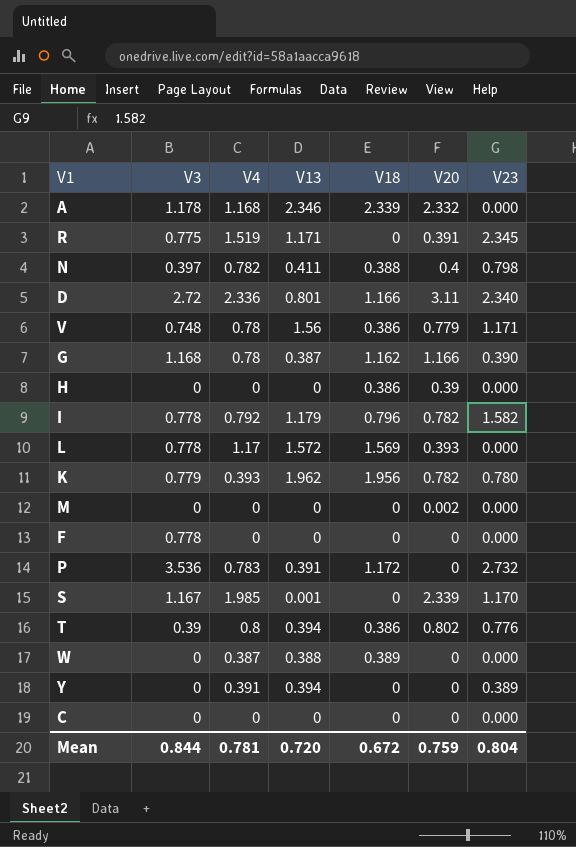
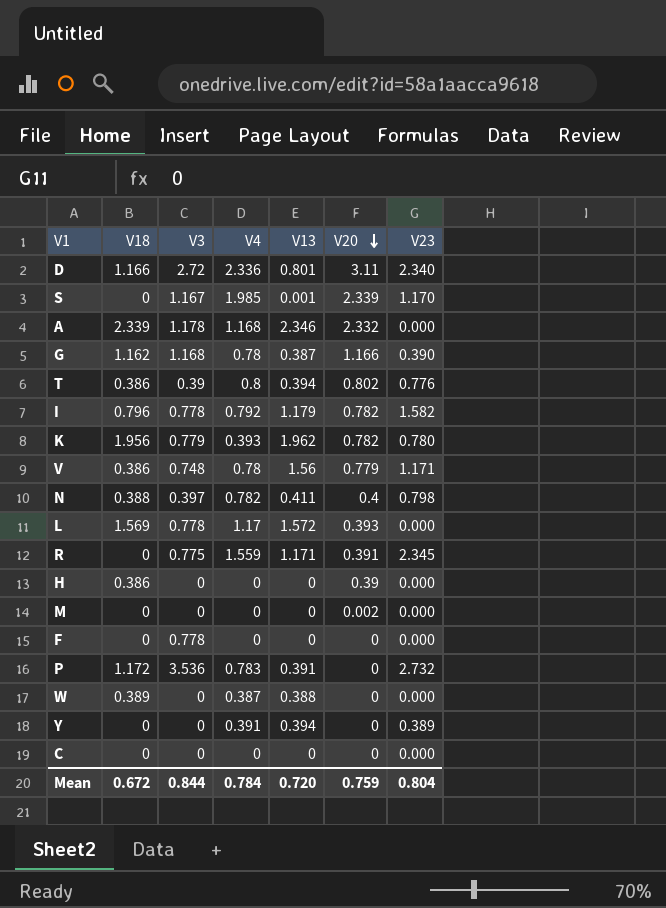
row order: none -> V20 descending
column V18 | position: 5 -> 2
R | V4: 1.519 -> 1.559
Mean | V4: 0.781 -> 0.784

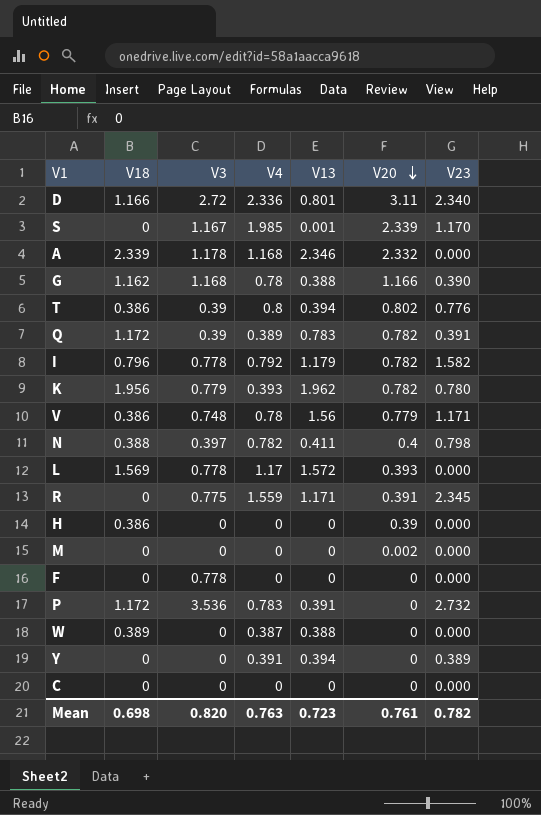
G | V13: 0.387 -> 0.388
row Q: none -> 1.172 | 0.39 | 0.389 | 0.783 | 0.782 | 0.391
Mean | V18: 0.672 -> 0.698
Mean | V3: 0.844 -> 0.820
Mean | V4: 0.784 -> 0.763
Mean | V13: 0.720 -> 0.723
Mean | V20: 0.759 -> 0.761
Mean | V23: 0.804 -> 0.782

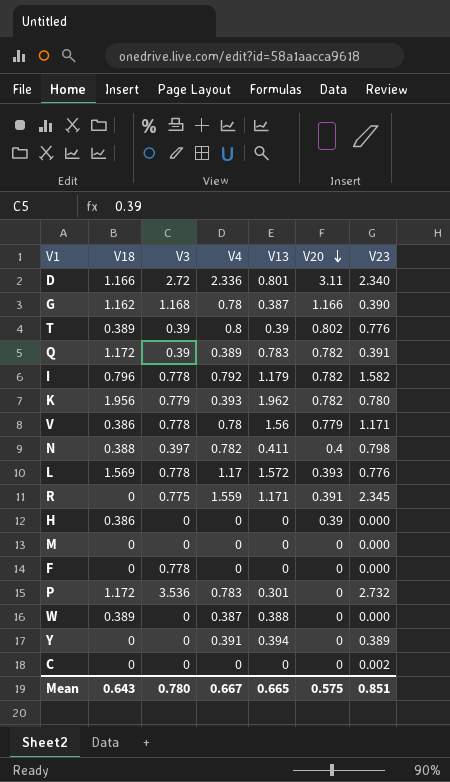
row S: 0 | 1.167 | 1.985 | 0.001 | 2.339 | 1.170 -> none
row A: 2.339 | 1.178 | 1.168 | 2.346 | 2.332 | 0.000 -> none
G | V13: 0.388 -> 0.387
T | V18: 0.386 -> 0.389
T | V13: 0.394 -> 0.39
V | V3: 0.748 -> 0.778
L | V23: 0.000 -> 0.776
M | V20: 0.002 -> 0
P | V13: 0.391 -> 0.301
C | V23: 0.000 -> 0.002
Mean | V18: 0.698 -> 0.643
Mean | V3: 0.820 -> 0.780
Mean | V4: 0.763 -> 0.667
Mean | V13: 0.723 -> 0.665
Mean | V20: 0.761 -> 0.575
Mean | V23: 0.782 -> 0.851

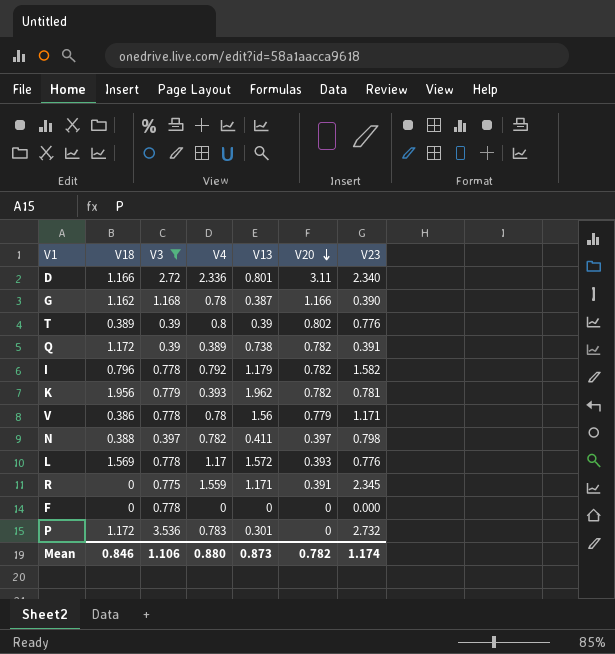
filter: none -> V3 != 0
Q | V13: 0.783 -> 0.738
K | V23: 0.780 -> 0.781
N | V20: 0.4 -> 0.397
Mean | V18: 0.643 -> 0.846
Mean | V3: 0.780 -> 1.106
Mean | V4: 0.667 -> 0.880
Mean | V13: 0.665 -> 0.873
Mean | V20: 0.575 -> 0.782
Mean | V23: 0.851 -> 1.174

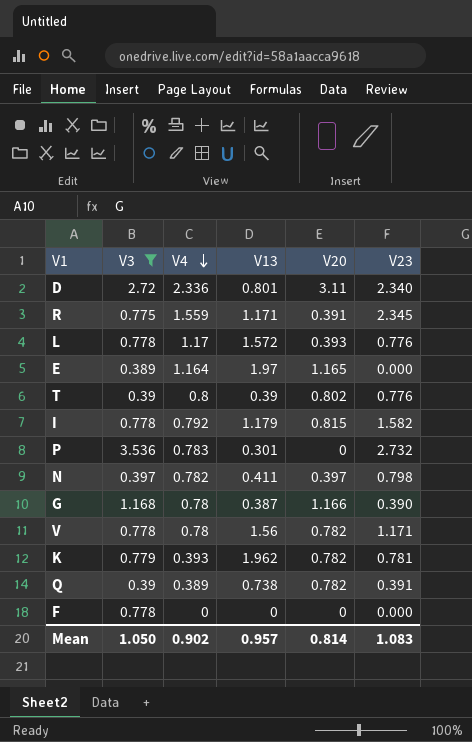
row order: V20 descending -> V4 descending
column V18 | position: 2 -> none
row E: none -> 0.389 | 1.164 | 1.97 | 1.165 | 0.000
I | V20: 0.782 -> 0.815
V | V20: 0.779 -> 0.782
Mean | V3: 1.106 -> 1.050
Mean | V4: 0.880 -> 0.902
Mean | V13: 0.873 -> 0.957
Mean | V20: 0.782 -> 0.814
Mean | V23: 1.174 -> 1.083

